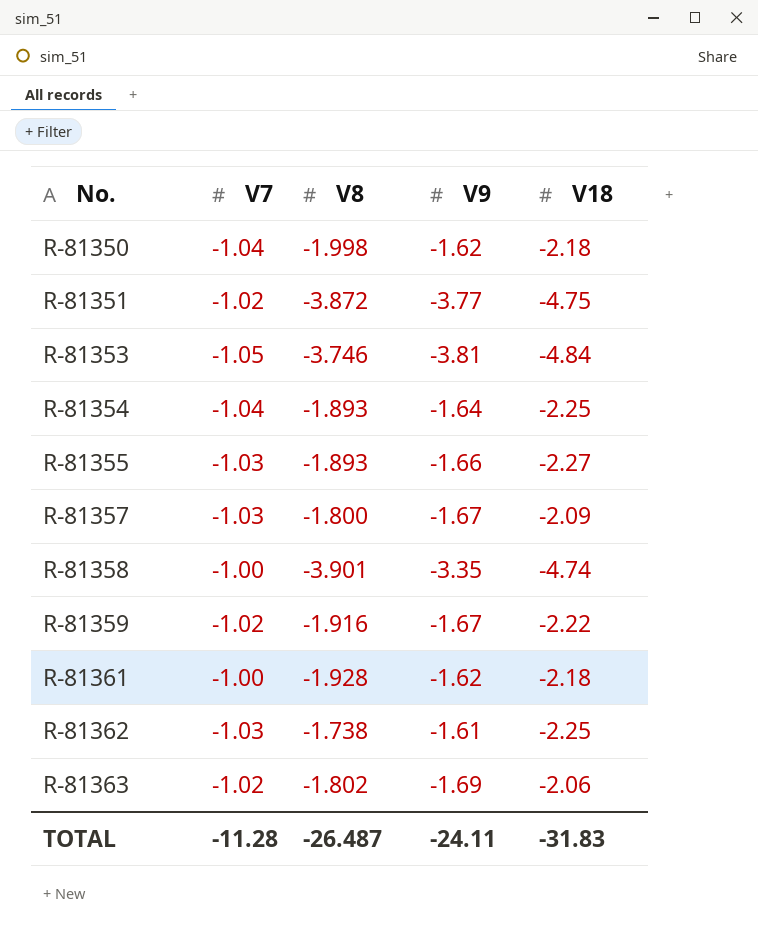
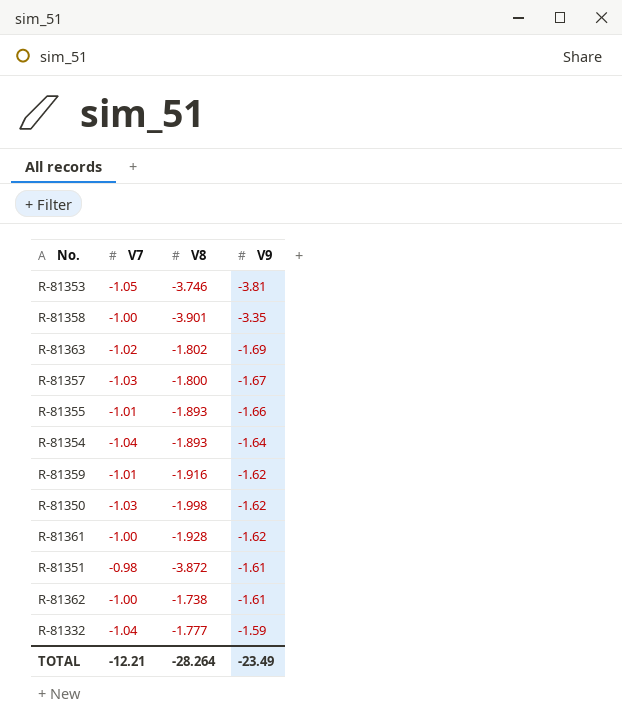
row order: No. ascending -> V9 ascending
column V18 | position: 5 -> none
R-81355 | V7: -1.03 -> -1.01
R-81359 | V7: -1.02 -> -1.01
R-81359 | V9: -1.67 -> -1.62
R-81350 | V7: -1.04 -> -1.03
R-81351 | V7: -1.02 -> -0.98
R-81351 | V9: -3.77 -> -1.61
R-81362 | V7: -1.03 -> -1.00
row R-81332: none -> -1.04 | -1.777 | -1.59
TOTAL | V7: -11.28 -> -12.21
TOTAL | V8: -26.487 -> -28.264
TOTAL | V9: -24.11 -> -23.49

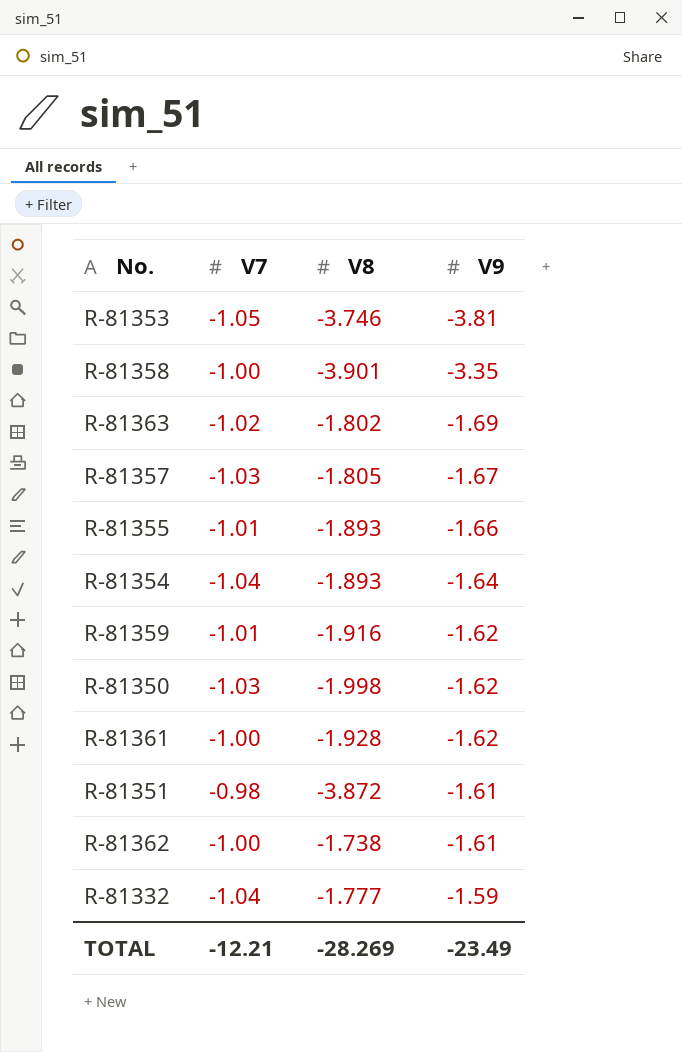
R-81357 | V8: -1.800 -> -1.805
TOTAL | V8: -28.264 -> -28.269

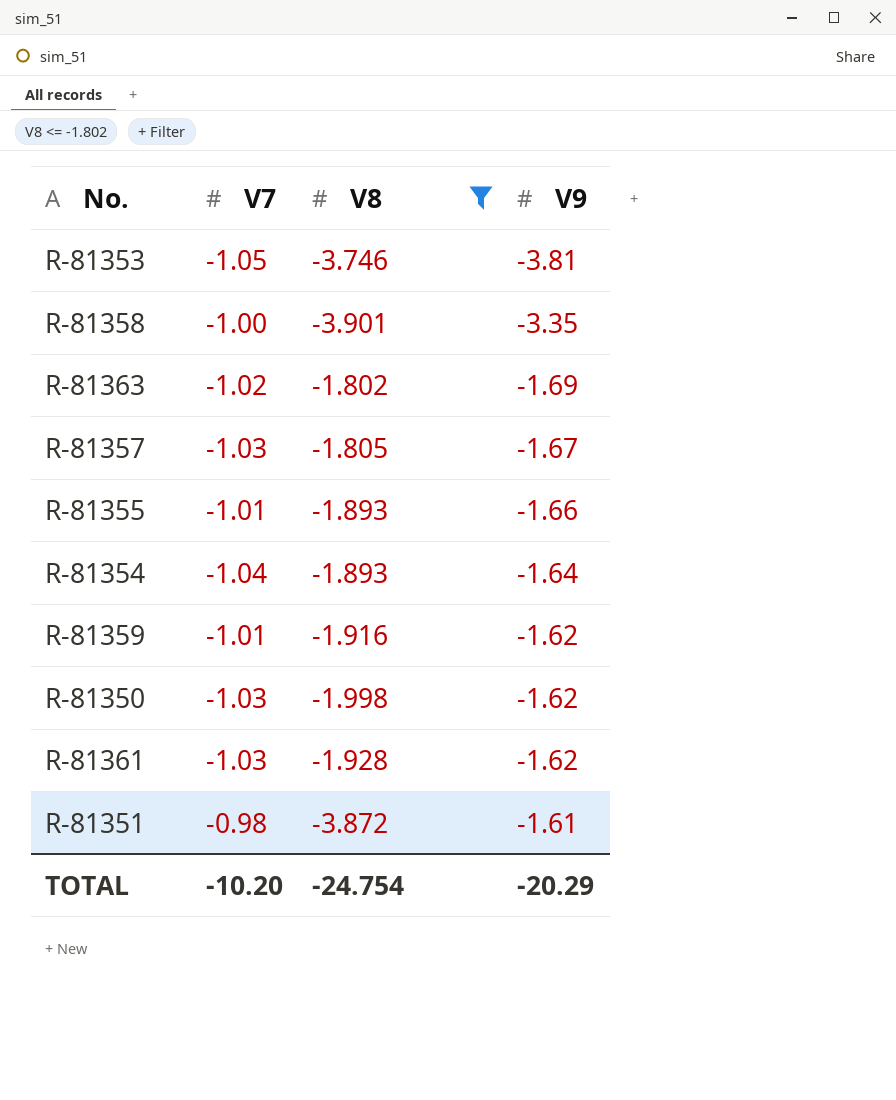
filter: none -> V8 <= -1.802
R-81361 | V7: -1.00 -> -1.03
TOTAL | V7: -12.21 -> -10.20
TOTAL | V8: -28.269 -> -24.754
TOTAL | V9: -23.49 -> -20.29

